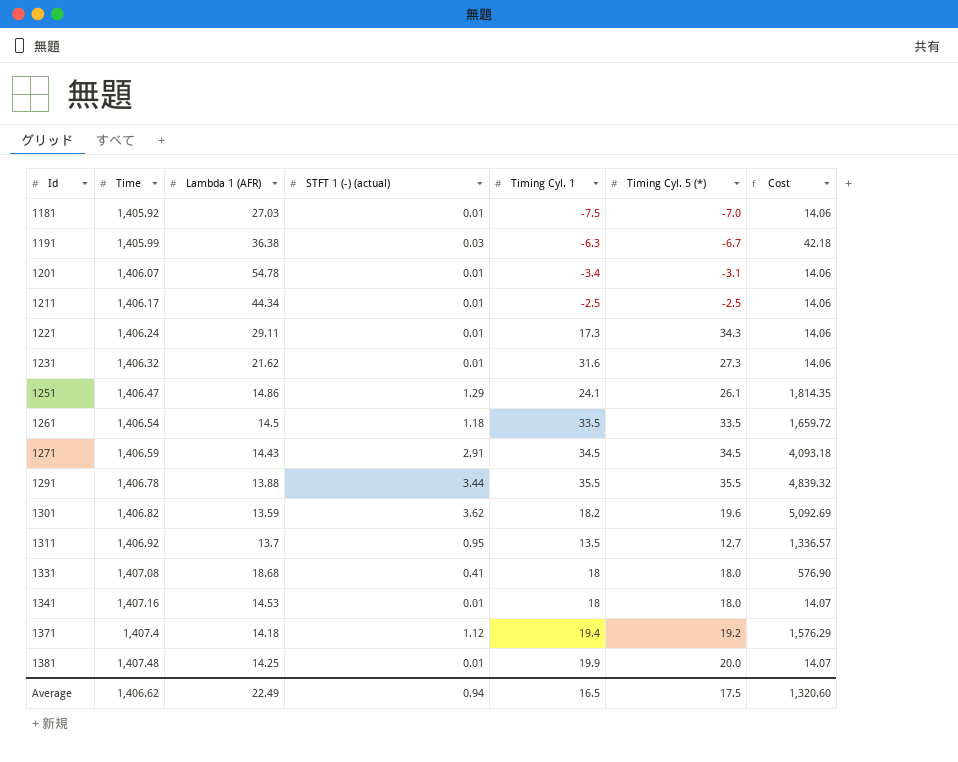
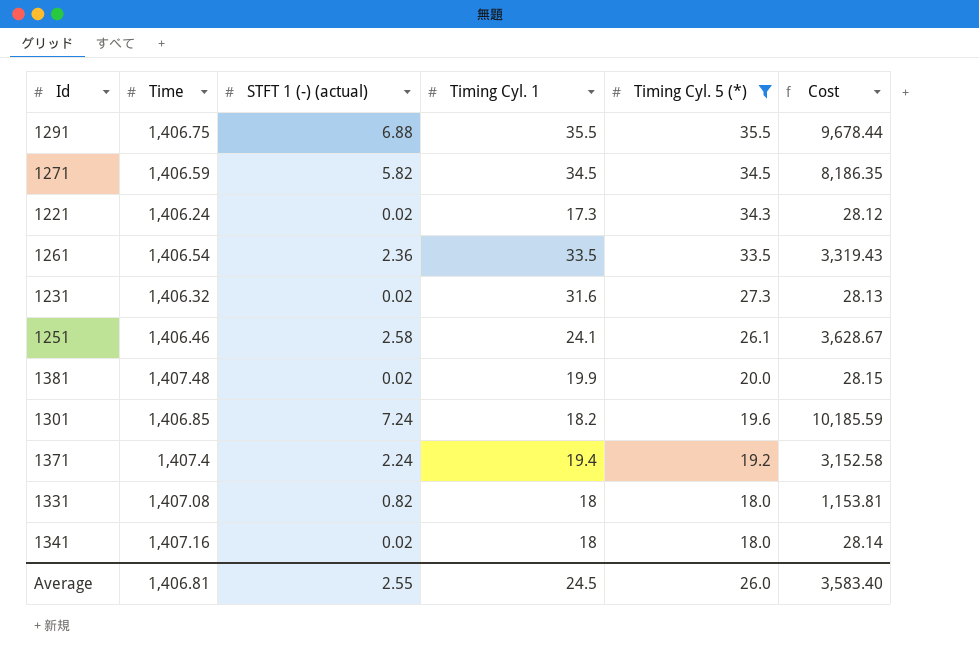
filter: none -> Timing Cyl. 5 (*) >= 18.0
row order: Id ascending -> Timing Cyl. 5 (*) descending
column Lambda 1 (AFR) | position: 3 -> none
1291 | Time: 1,406.78 -> 1,406.75
1291 | STFT 1 (-) (actual): 3.44 -> 6.88
1291 | Cost: 4,839.32 -> 9,678.44
1271 | STFT 1 (-) (actual): 2.91 -> 5.82
1271 | Cost: 4,093.18 -> 8,186.35
1221 | STFT 1 (-) (actual): 0.01 -> 0.02
1221 | Cost: 14.06 -> 28.12
1261 | STFT 1 (-) (actual): 1.18 -> 2.36
1261 | Cost: 1,659.72 -> 3,319.43
1231 | STFT 1 (-) (actual): 0.01 -> 0.02
1231 | Cost: 14.06 -> 28.13
1251 | Time: 1,406.47 -> 1,406.46
1251 | STFT 1 (-) (actual): 1.29 -> 2.58
1251 | Cost: 1,814.35 -> 3,628.67
1381 | STFT 1 (-) (actual): 0.01 -> 0.02
1381 | Cost: 14.07 -> 28.15
1301 | Time: 1,406.82 -> 1,406.85
1301 | STFT 1 (-) (actual): 3.62 -> 7.24
1301 | Cost: 5,092.69 -> 10,185.59
1371 | STFT 1 (-) (actual): 1.12 -> 2.24
1371 | Cost: 1,576.29 -> 3,152.58
1331 | STFT 1 (-) (actual): 0.41 -> 0.82
1331 | Cost: 576.90 -> 1,153.81
1341 | STFT 1 (-) (actual): 0.01 -> 0.02
1341 | Cost: 14.07 -> 28.14
Average | Time: 1,406.62 -> 1,406.81
Average | STFT 1 (-) (actual): 0.94 -> 2.55
Average | Timing Cyl. 1: 16.5 -> 24.5
Average | Timing Cyl. 5 (*): 17.5 -> 26.0
Average | Cost: 1,320.60 -> 3,583.40

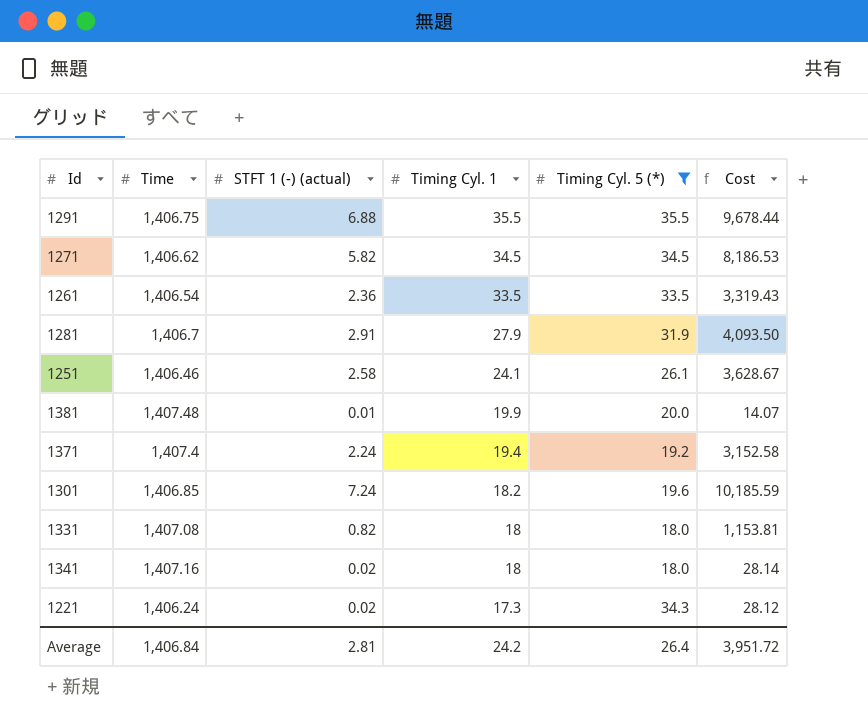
row order: Timing Cyl. 5 (*) descending -> Timing Cyl. 1 descending
row 1231: 1,406.32 | 0.02 | 31.6 | 27.3 | 28.13 -> none
1271 | Time: 1,406.59 -> 1,406.62
1271 | Cost: 8,186.35 -> 8,186.53
row 1281: none -> 1,406.7 | 2.91 | 27.9 | 31.9 | 4,093.50
1381 | STFT 1 (-) (actual): 0.02 -> 0.01
1381 | Cost: 28.15 -> 14.07
Average | Time: 1,406.81 -> 1,406.84
Average | STFT 1 (-) (actual): 2.55 -> 2.81
Average | Timing Cyl. 1: 24.5 -> 24.2
Average | Timing Cyl. 5 (*): 26.0 -> 26.4
Average | Cost: 3,583.40 -> 3,951.72

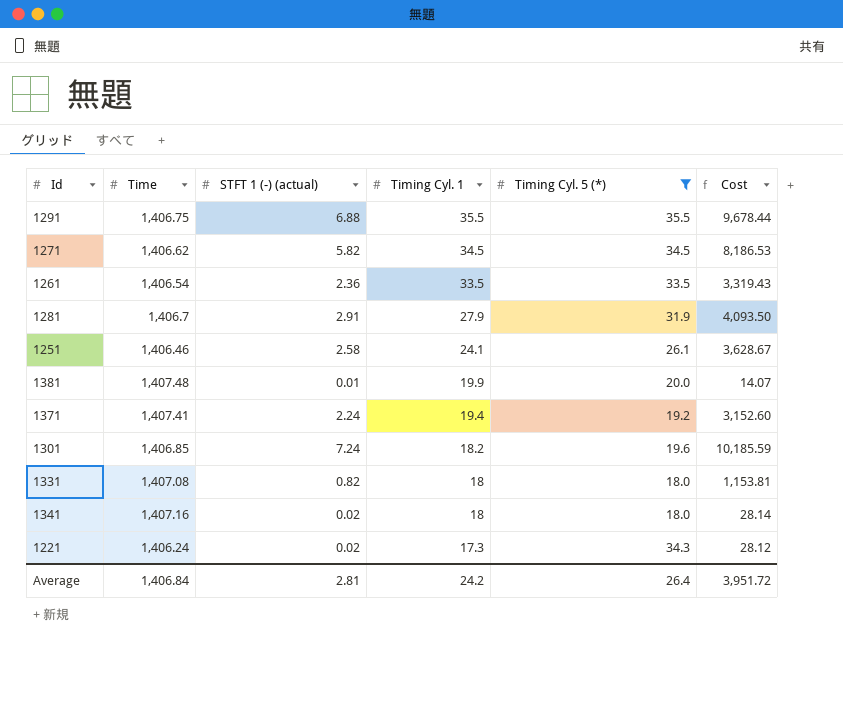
1371 | Time: 1,407.4 -> 1,407.41
1371 | Cost: 3,152.58 -> 3,152.60

